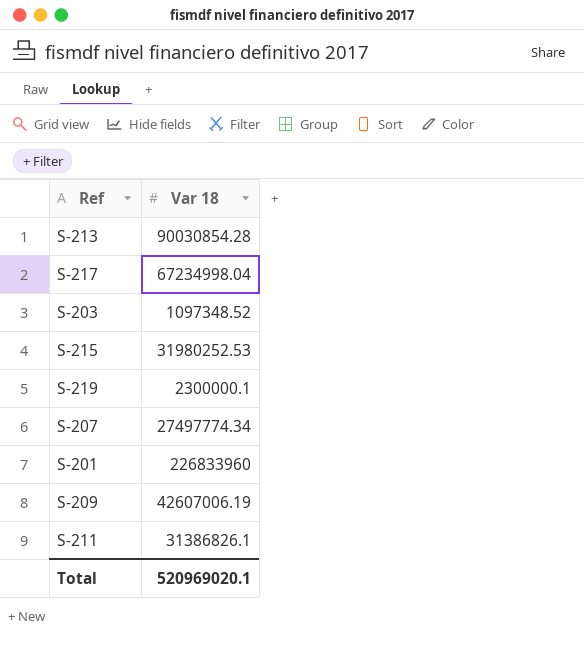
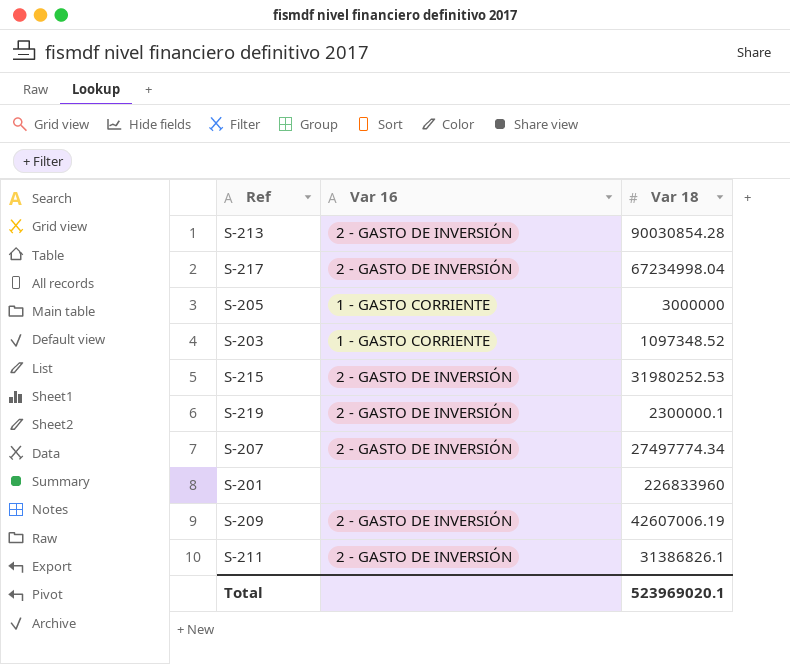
column Var 16 | position: none -> 2
row S-205: none -> 1 - GASTO CORRIENTE | 3000000
Total | Var 18: 520969020.1 -> 523969020.1

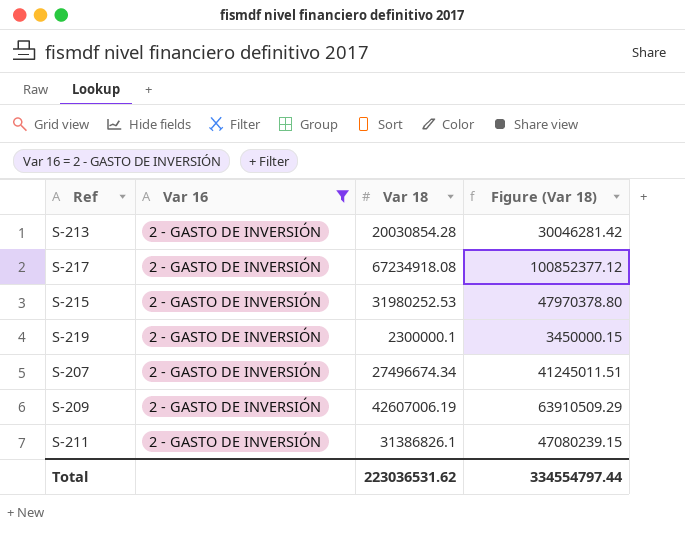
filter: none -> Var 16 = 2 - GASTO DE INVERSIÓN
column Figure (Var 18) | formula: none -> [Var 18] * 1.5
S-213 | Var 18: 90030854.28 -> 20030854.28
S-217 | Var 18: 67234998.04 -> 67234918.08
S-207 | Var 18: 27497774.34 -> 27496674.34
Total | Var 18: 523969020.1 -> 223036531.62

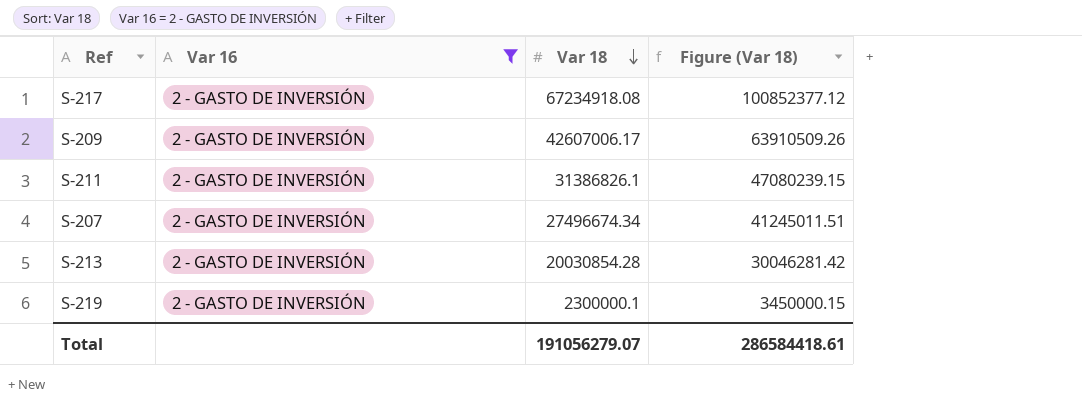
row order: none -> Var 18 descending
row S-215: 2 - GASTO DE INVERSIÓN | 31980252.53 | 47970378.80 -> none
S-209 | Var 18: 42607006.19 -> 42607006.17
S-209 | Figure (Var 18): 63910509.29 -> 63910509.26
Total | Var 18: 223036531.62 -> 191056279.07
Total | Figure (Var 18): 334554797.44 -> 286584418.61

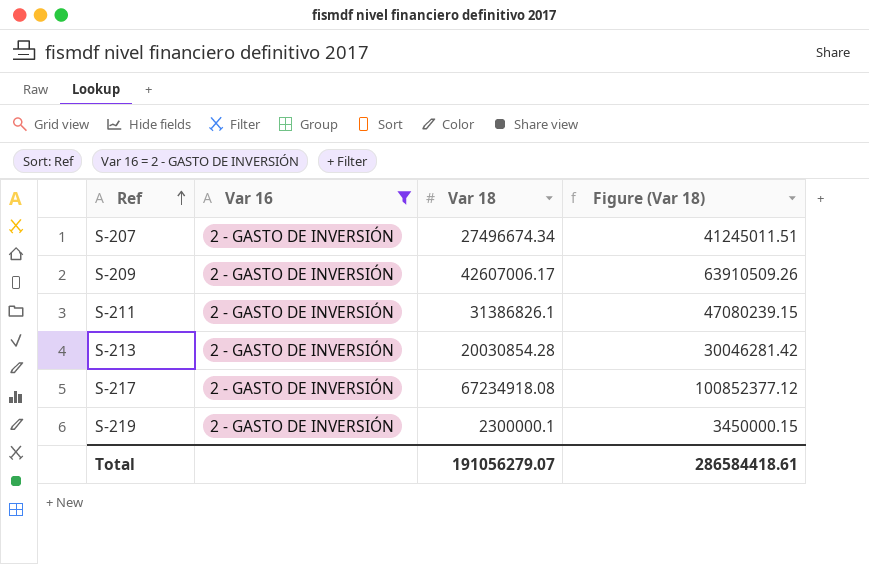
row order: Var 18 descending -> Ref ascending

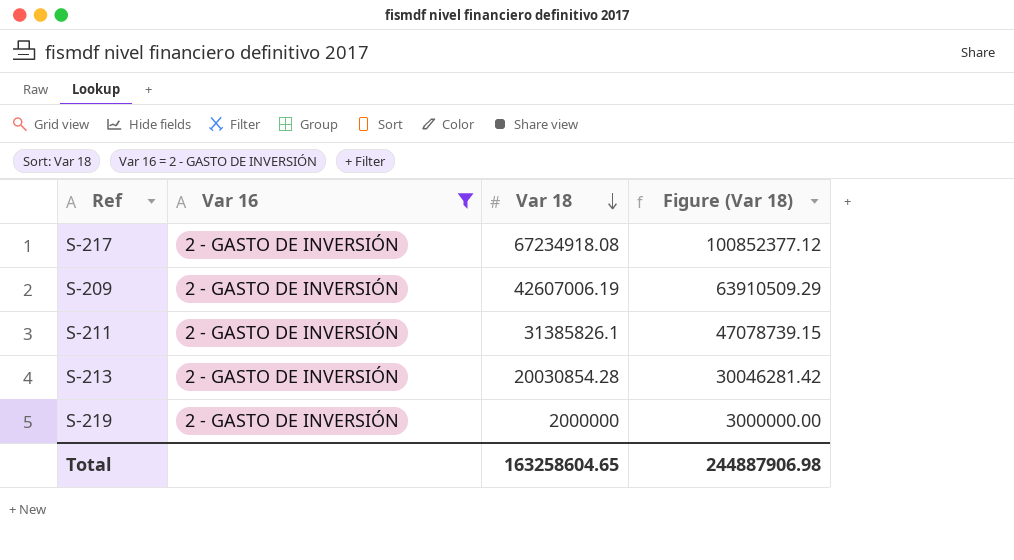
row order: Ref ascending -> Var 18 descending
row S-207: 2 - GASTO DE INVERSIÓN | 27496674.34 | 41245011.51 -> none
S-209 | Var 18: 42607006.17 -> 42607006.19
S-209 | Figure (Var 18): 63910509.26 -> 63910509.29
S-211 | Var 18: 31386826.1 -> 31385826.1
S-211 | Figure (Var 18): 47080239.15 -> 47078739.15
S-219 | Var 18: 2300000.1 -> 2000000
S-219 | Figure (Var 18): 3450000.15 -> 3000000.00
Total | Var 18: 191056279.07 -> 163258604.65
Total | Figure (Var 18): 286584418.61 -> 244887906.98

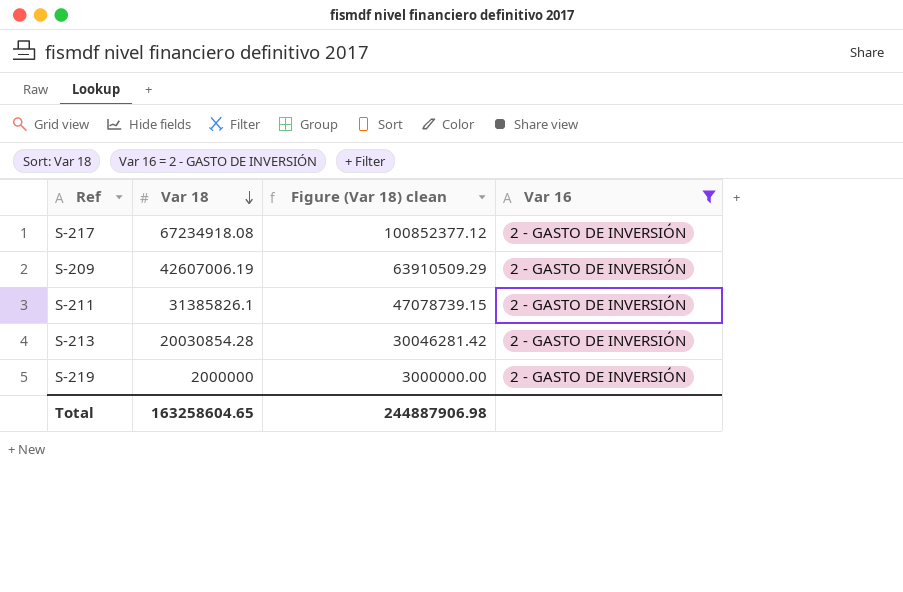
column name: Figure (Var 18) -> Figure (Var 18) clean
column Var 16 | position: 2 -> 4

